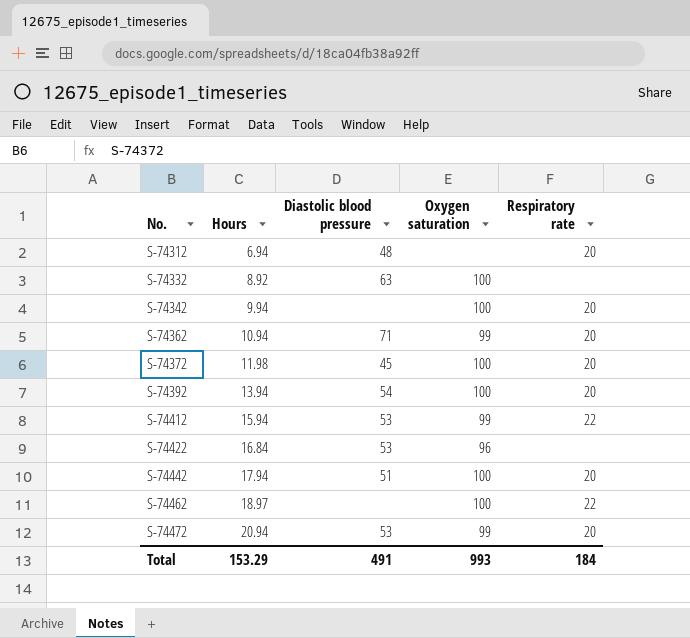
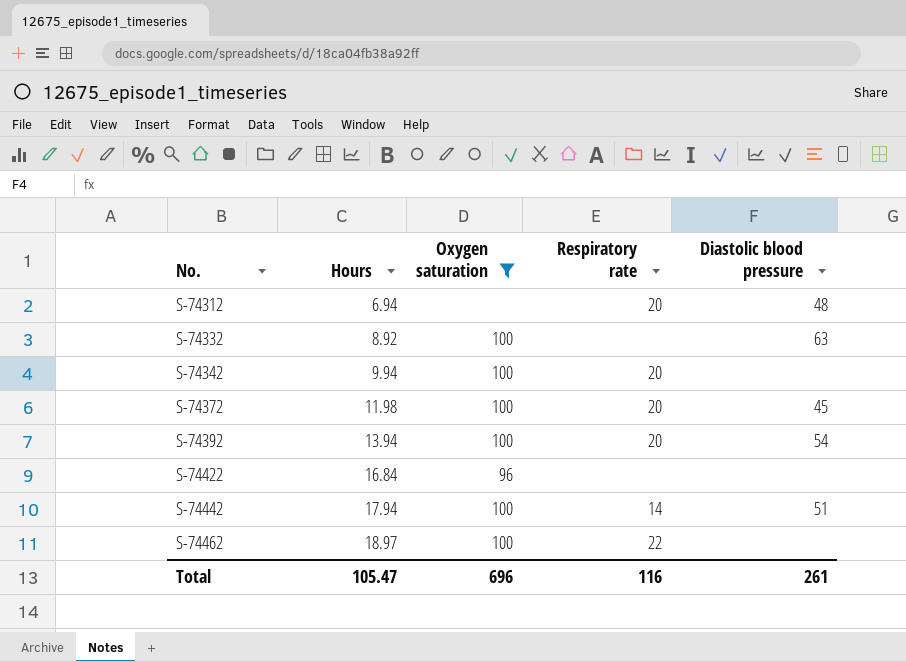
filter: none -> Oxygen saturation != 99
column Diastolic blood pressure | position: 3 -> 5
S-74422 | Diastolic blood pressure: 53 -> none
S-74442 | Respiratory rate: 20 -> 14
Total | Hours: 153.29 -> 105.47
Total | Oxygen saturation: 993 -> 696
Total | Respiratory rate: 184 -> 116
Total | Diastolic blood pressure: 491 -> 261

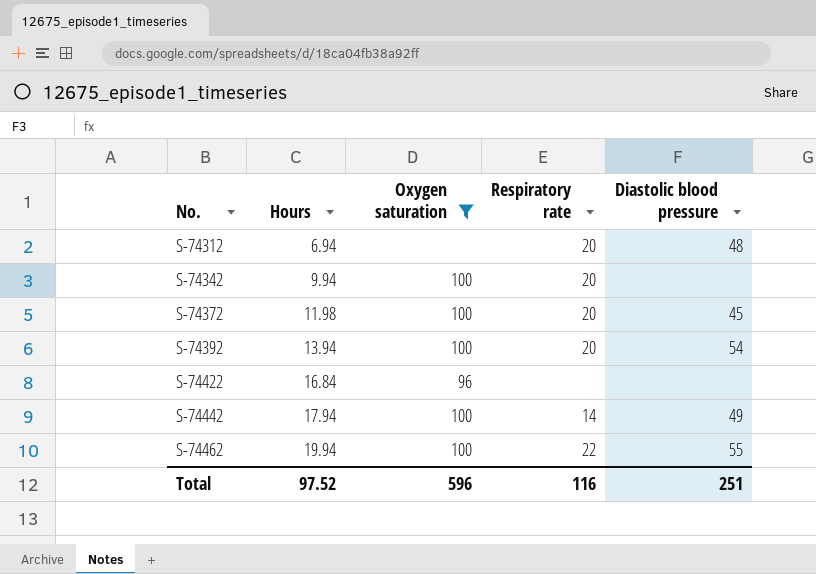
row S-74332: 8.92 | 100 | none | 63 -> none
S-74442 | Diastolic blood pressure: 51 -> 49
S-74462 | Hours: 18.97 -> 19.94
S-74462 | Diastolic blood pressure: none -> 55
Total | Hours: 105.47 -> 97.52
Total | Oxygen saturation: 696 -> 596
Total | Diastolic blood pressure: 261 -> 251

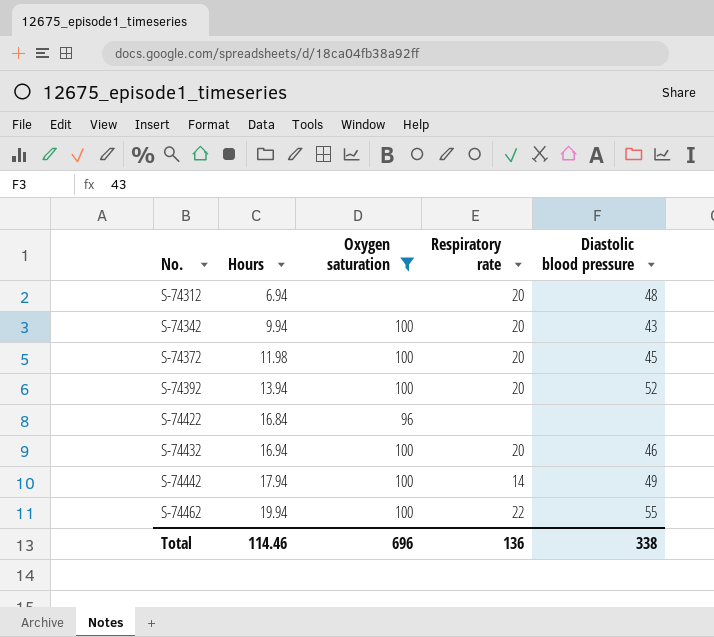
S-74342 | Diastolic blood pressure: none -> 43
S-74392 | Diastolic blood pressure: 54 -> 52
row S-74432: none -> 16.94 | 100 | 20 | 46
Total | Hours: 97.52 -> 114.46
Total | Oxygen saturation: 596 -> 696
Total | Respiratory rate: 116 -> 136
Total | Diastolic blood pressure: 251 -> 338

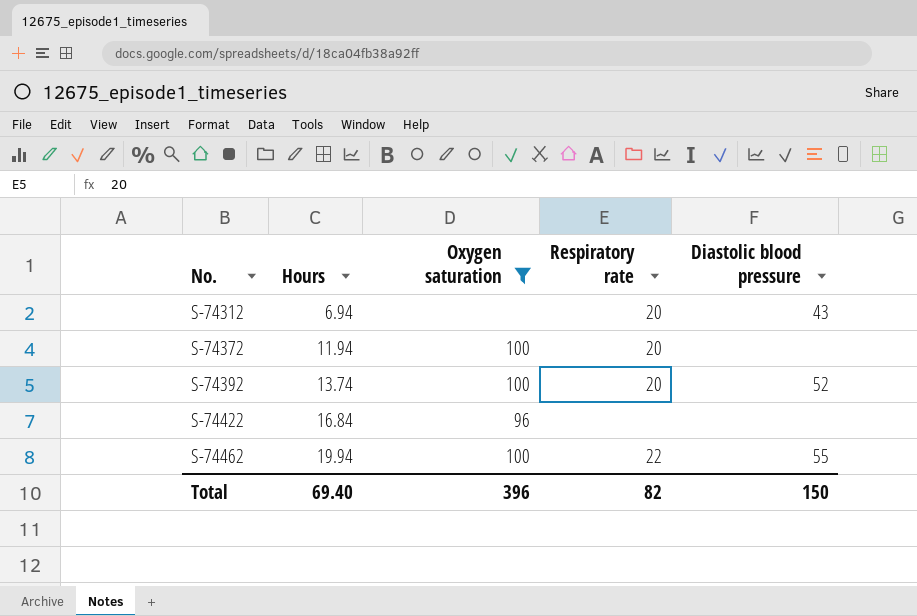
row S-74342: 9.94 | 100 | 20 | 43 -> none
row S-74432: 16.94 | 100 | 20 | 46 -> none
row S-74442: 17.94 | 100 | 14 | 49 -> none
S-74312 | Diastolic blood pressure: 48 -> 43
S-74372 | Hours: 11.98 -> 11.94
S-74372 | Diastolic blood pressure: 45 -> none
S-74392 | Hours: 13.94 -> 13.74
Total | Hours: 114.46 -> 69.40
Total | Oxygen saturation: 696 -> 396
Total | Respiratory rate: 136 -> 82
Total | Diastolic blood pressure: 338 -> 150

